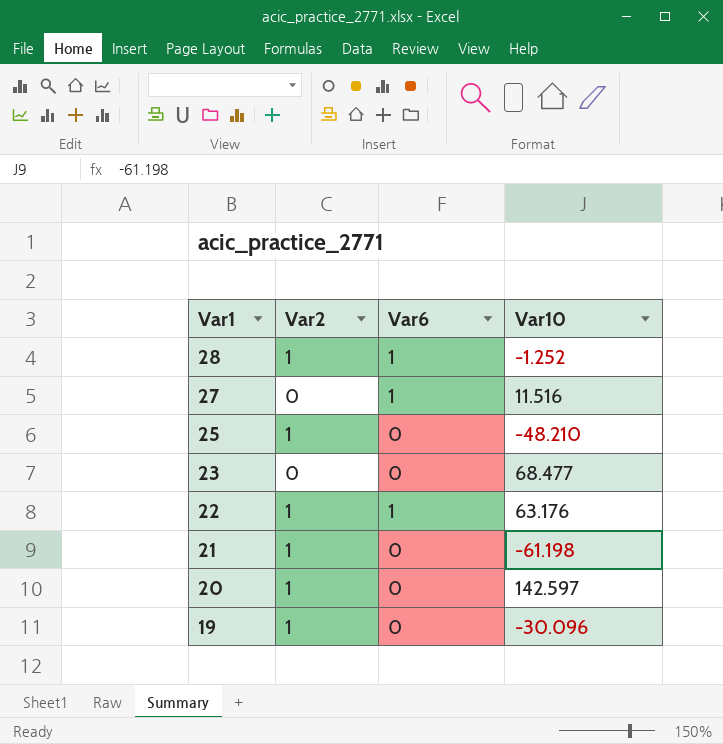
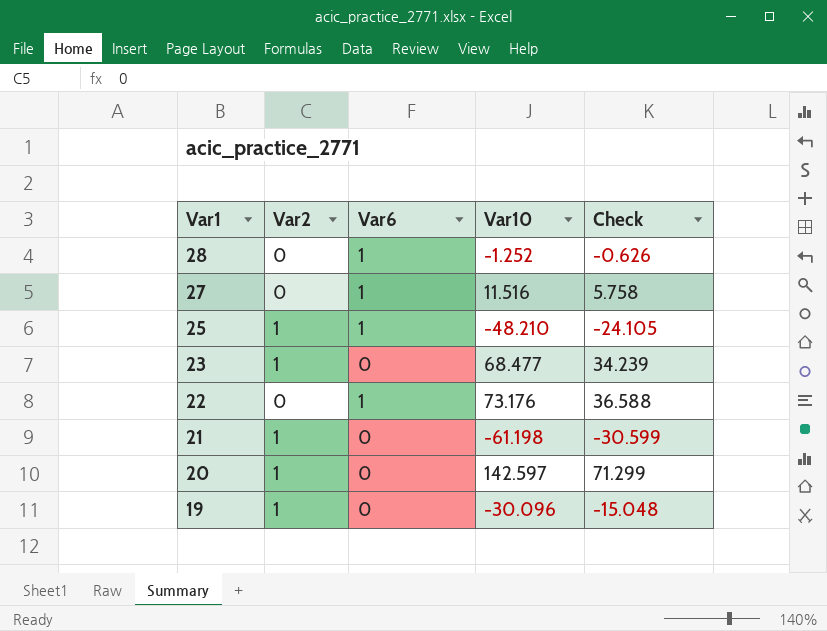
column Check | formula: none -> [Var10] * 0.5
28 | Var2: 1 -> 0
25 | Var6: 0 -> 1
23 | Var2: 0 -> 1
22 | Var2: 1 -> 0
22 | Var10: 63.176 -> 73.176

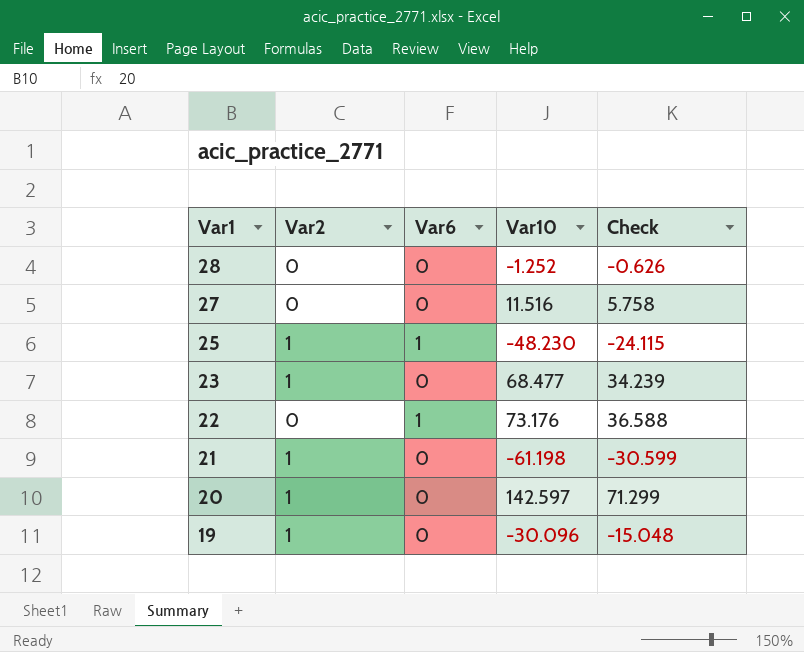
28 | Var6: 1 -> 0
27 | Var6: 1 -> 0
25 | Var10: -48.210 -> -48.230
25 | Check: -24.105 -> -24.115

